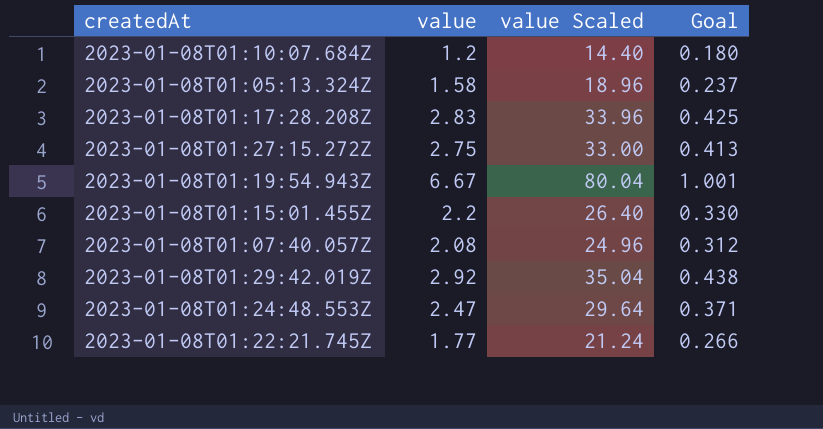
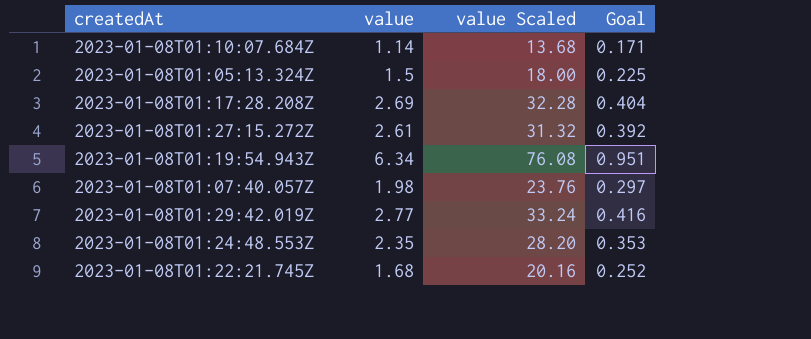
row 2023-01-08T01:15:01.455Z: 2.2 | 26.40 | 0.330 -> none
2023-01-08T01:10:07.684Z | value: 1.2 -> 1.14
2023-01-08T01:10:07.684Z | value Scaled: 14.40 -> 13.68
2023-01-08T01:10:07.684Z | Goal: 0.180 -> 0.171
2023-01-08T01:05:13.324Z | value: 1.58 -> 1.5
2023-01-08T01:05:13.324Z | value Scaled: 18.96 -> 18.00
2023-01-08T01:05:13.324Z | Goal: 0.237 -> 0.225
2023-01-08T01:17:28.208Z | value: 2.83 -> 2.69
2023-01-08T01:17:28.208Z | value Scaled: 33.96 -> 32.28
2023-01-08T01:17:28.208Z | Goal: 0.425 -> 0.404
2023-01-08T01:27:15.272Z | value: 2.75 -> 2.61
2023-01-08T01:27:15.272Z | value Scaled: 33.00 -> 31.32
2023-01-08T01:27:15.272Z | Goal: 0.413 -> 0.392
2023-01-08T01:19:54.943Z | value: 6.67 -> 6.34
2023-01-08T01:19:54.943Z | value Scaled: 80.04 -> 76.08
2023-01-08T01:19:54.943Z | Goal: 1.001 -> 0.951
2023-01-08T01:07:40.057Z | value: 2.08 -> 1.98
2023-01-08T01:07:40.057Z | value Scaled: 24.96 -> 23.76
2023-01-08T01:07:40.057Z | Goal: 0.312 -> 0.297
2023-01-08T01:29:42.019Z | value: 2.92 -> 2.77
2023-01-08T01:29:42.019Z | value Scaled: 35.04 -> 33.24
2023-01-08T01:29:42.019Z | Goal: 0.438 -> 0.416
2023-01-08T01:24:48.553Z | value: 2.47 -> 2.35
2023-01-08T01:24:48.553Z | value Scaled: 29.64 -> 28.20
2023-01-08T01:24:48.553Z | Goal: 0.371 -> 0.353
2023-01-08T01:22:21.745Z | value: 1.77 -> 1.68
2023-01-08T01:22:21.745Z | value Scaled: 21.24 -> 20.16
2023-01-08T01:22:21.745Z | Goal: 0.266 -> 0.252

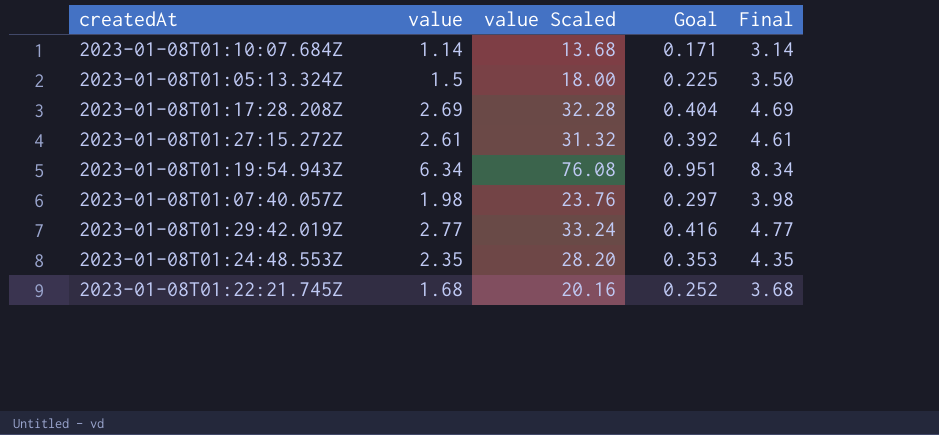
column Final | formula: none -> [value] + 2

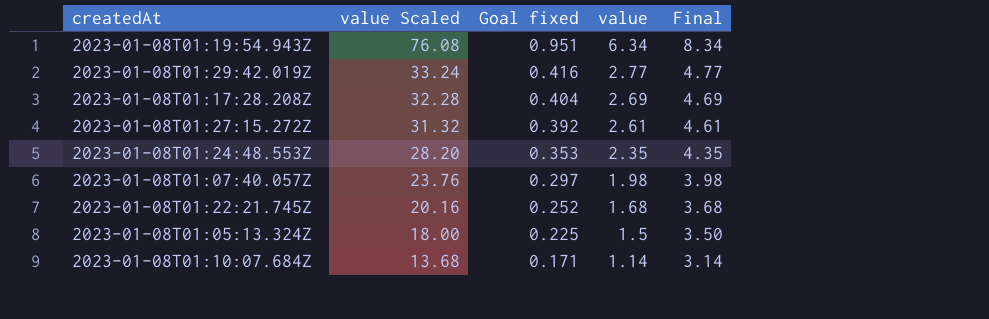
row order: none -> value Scaled descending
column name: Goal -> Goal fixed
column value | position: 2 -> 4

